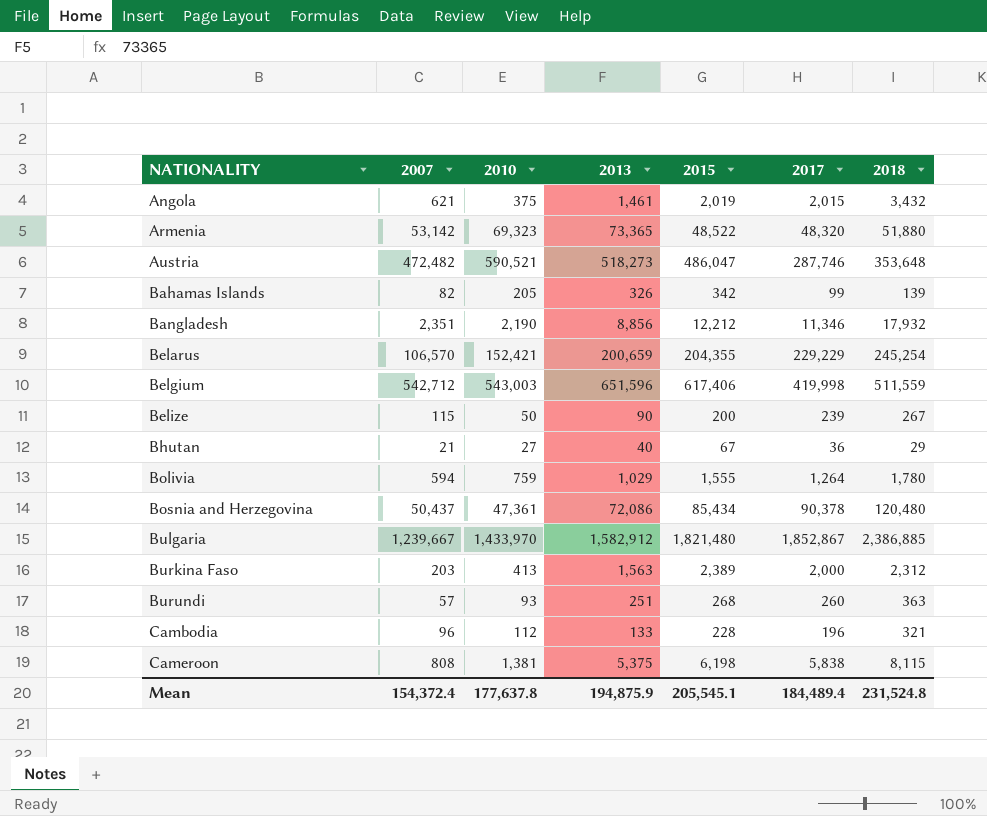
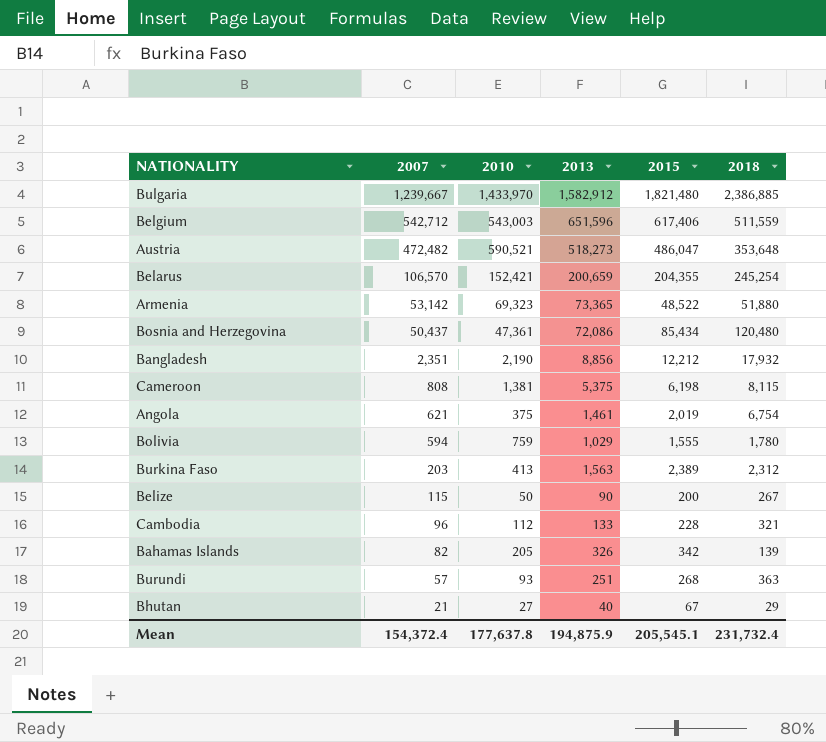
row order: NATIONALITY ascending -> 2007 descending
column 2017 | position: 6 -> none
Angola | 2018: 3,432 -> 6,754
Mean | 2018: 231,524.8 -> 231,732.4

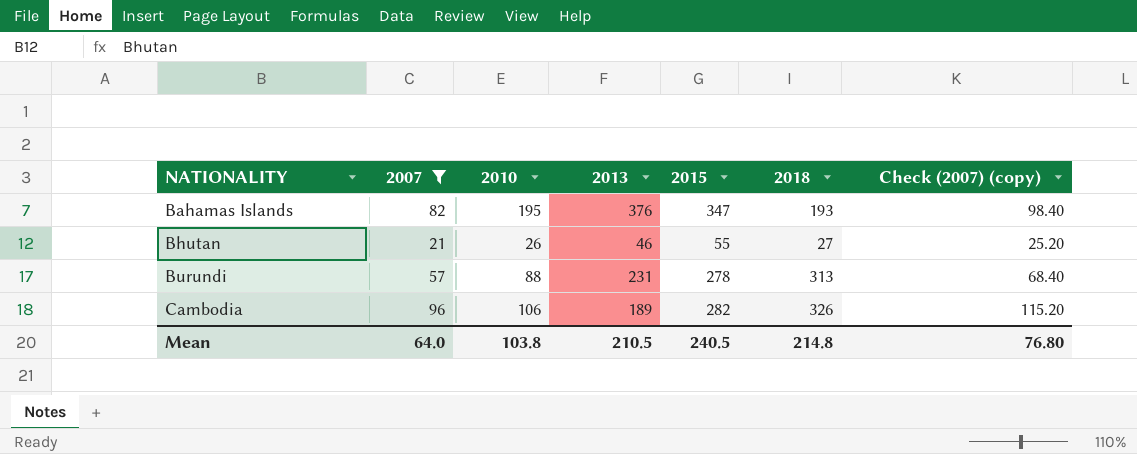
filter: none -> 2007 <= 96
row order: 2007 descending -> NATIONALITY ascending
column Check (2007) (copy) | formula: none -> [2007] * 1.2
Bahamas Islands | 2010: 205 -> 195
Bahamas Islands | 2013: 326 -> 376
Bahamas Islands | 2015: 342 -> 347
Bahamas Islands | 2018: 139 -> 193
Bhutan | 2010: 27 -> 26
Bhutan | 2013: 40 -> 46
Bhutan | 2015: 67 -> 55
Bhutan | 2018: 29 -> 27
Burundi | 2010: 93 -> 88
Burundi | 2013: 251 -> 231
Burundi | 2015: 268 -> 278
Burundi | 2018: 363 -> 313
Cambodia | 2010: 112 -> 106
Cambodia | 2013: 133 -> 189
Cambodia | 2015: 228 -> 282
Cambodia | 2018: 321 -> 326
Mean | 2007: 154,372.4 -> 64.0
Mean | 2010: 177,637.8 -> 103.8
Mean | 2013: 194,875.9 -> 210.5
Mean | 2015: 205,545.1 -> 240.5
Mean | 2018: 231,732.4 -> 214.8

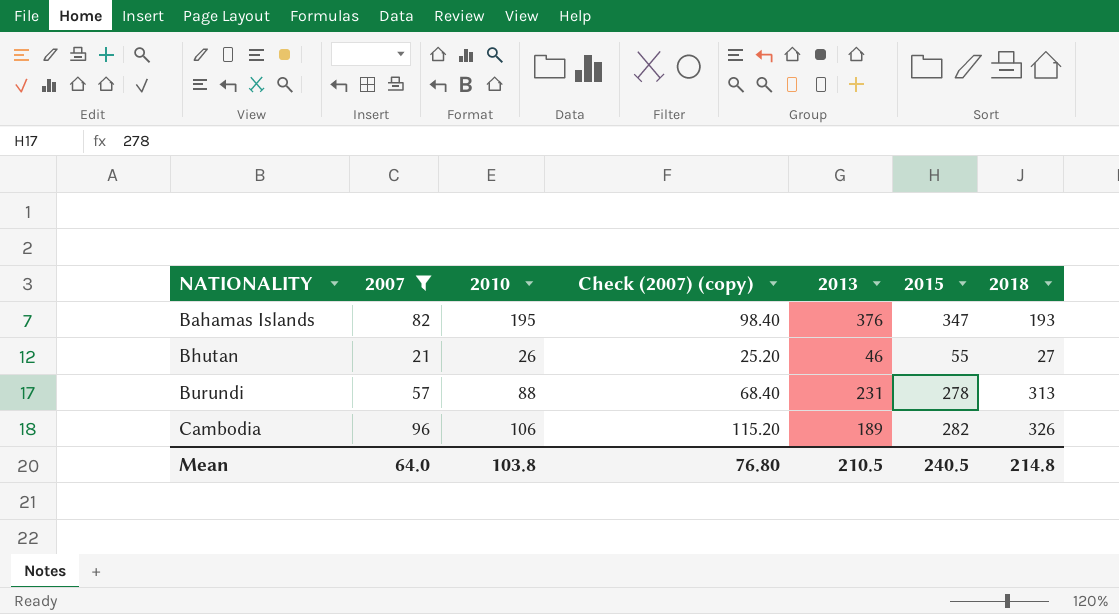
column Check (2007) (copy) | position: 7 -> 4

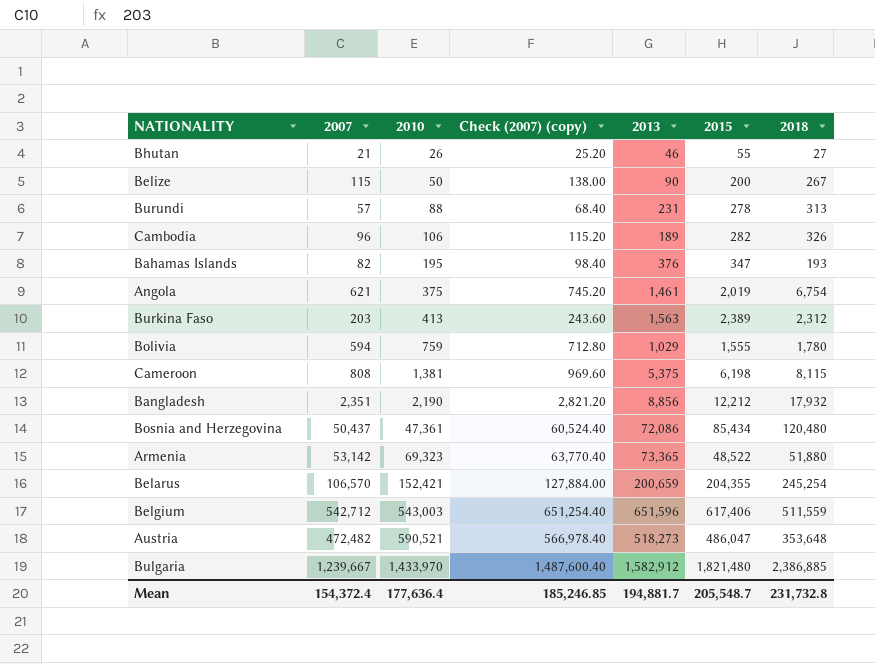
filter: 2007 <= 96 -> none
row order: NATIONALITY ascending -> 2010 ascending
Mean | 2007: 64.0 -> 154,372.4
Mean | 2010: 103.8 -> 177,636.4
Mean | Check (2007) (copy): 76.80 -> 185,246.85
Mean | 2013: 210.5 -> 194,881.7
Mean | 2015: 240.5 -> 205,548.7
Mean | 2018: 214.8 -> 231,732.8

